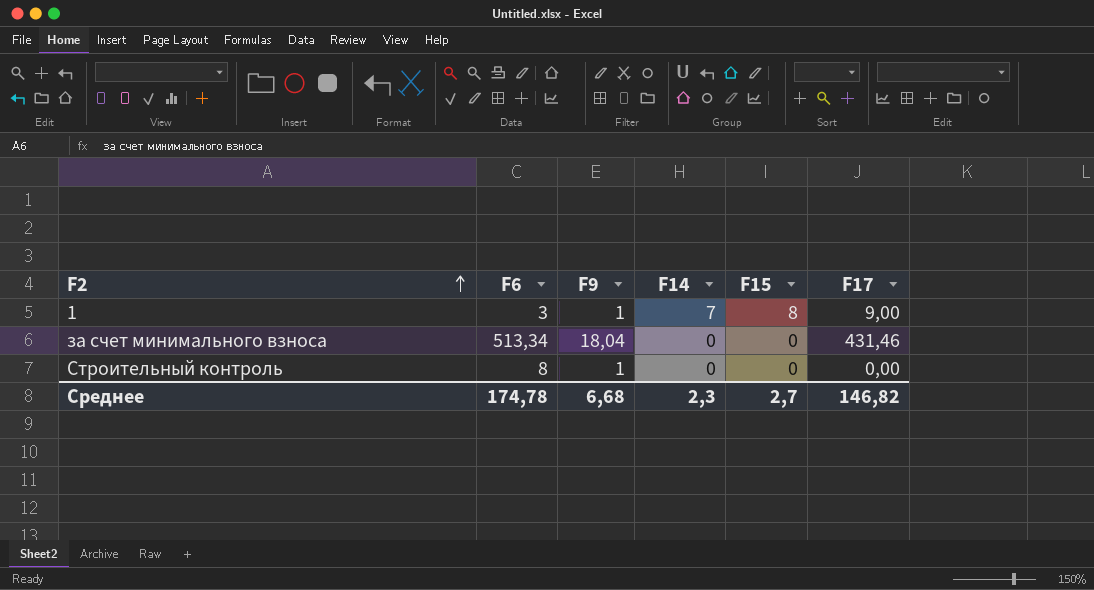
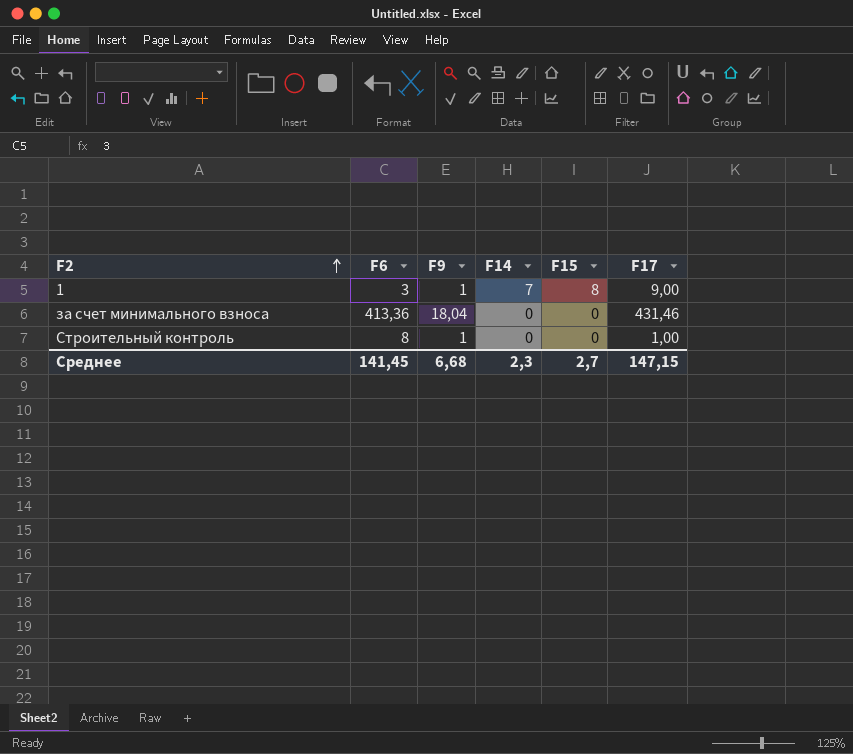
за счет минимального взноса | F6: 513,34 -> 413,36
Строительный контроль | F17: 0,00 -> 1,00
Среднее | F6: 174,78 -> 141,45
Среднее | F17: 146,82 -> 147,15

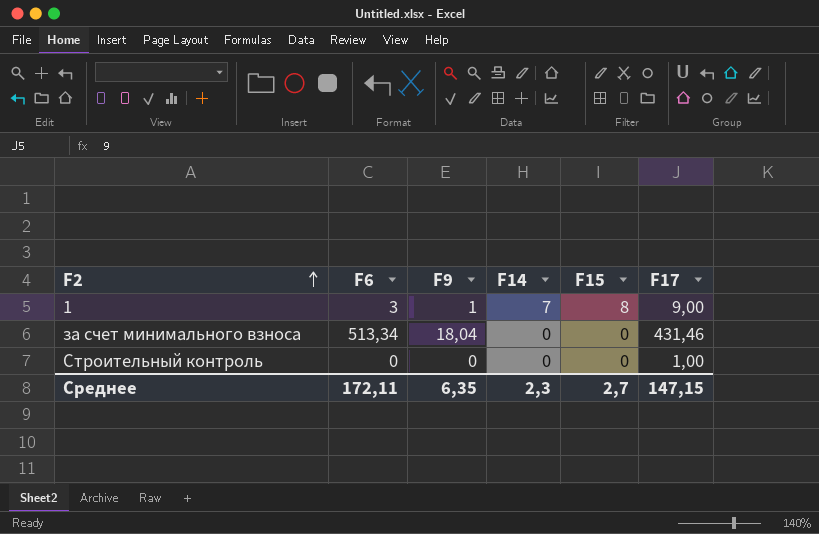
за счет минимального взноса | F6: 413,36 -> 513,34
Строительный контроль | F6: 8 -> 0
Строительный контроль | F9: 1 -> 0
Среднее | F6: 141,45 -> 172,11
Среднее | F9: 6,68 -> 6,35

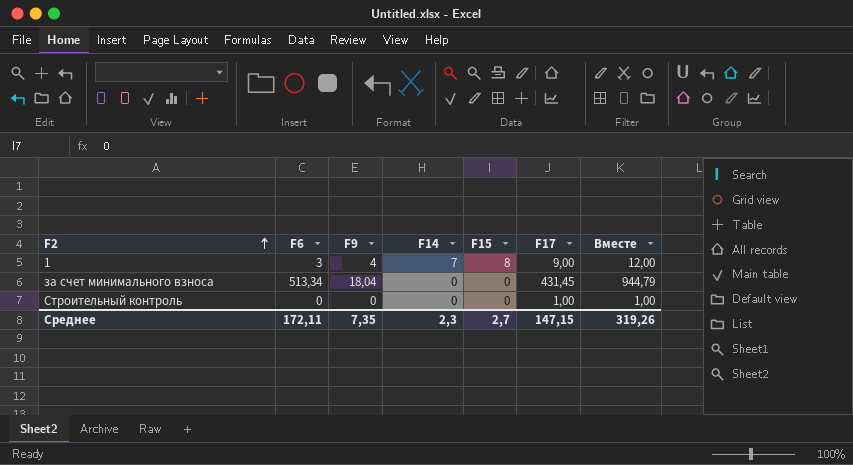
column Вместе | formula: none -> [F6] + [F17]
1 | F9: 1 -> 4
за счет минимального взноса | F17: 431,46 -> 431,45
Среднее | F9: 6,35 -> 7,35

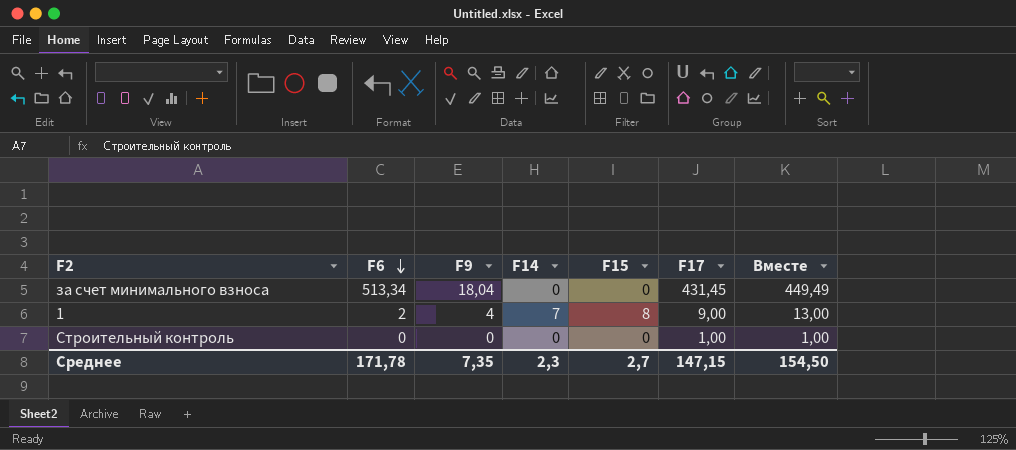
row order: F2 ascending -> F6 descending
column Вместе | formula: [F6] + [F17] -> [F9] + [F17]
1 | F6: 3 -> 2
Среднее | F6: 172,11 -> 171,78
Среднее | Вместе: 319,26 -> 154,50

